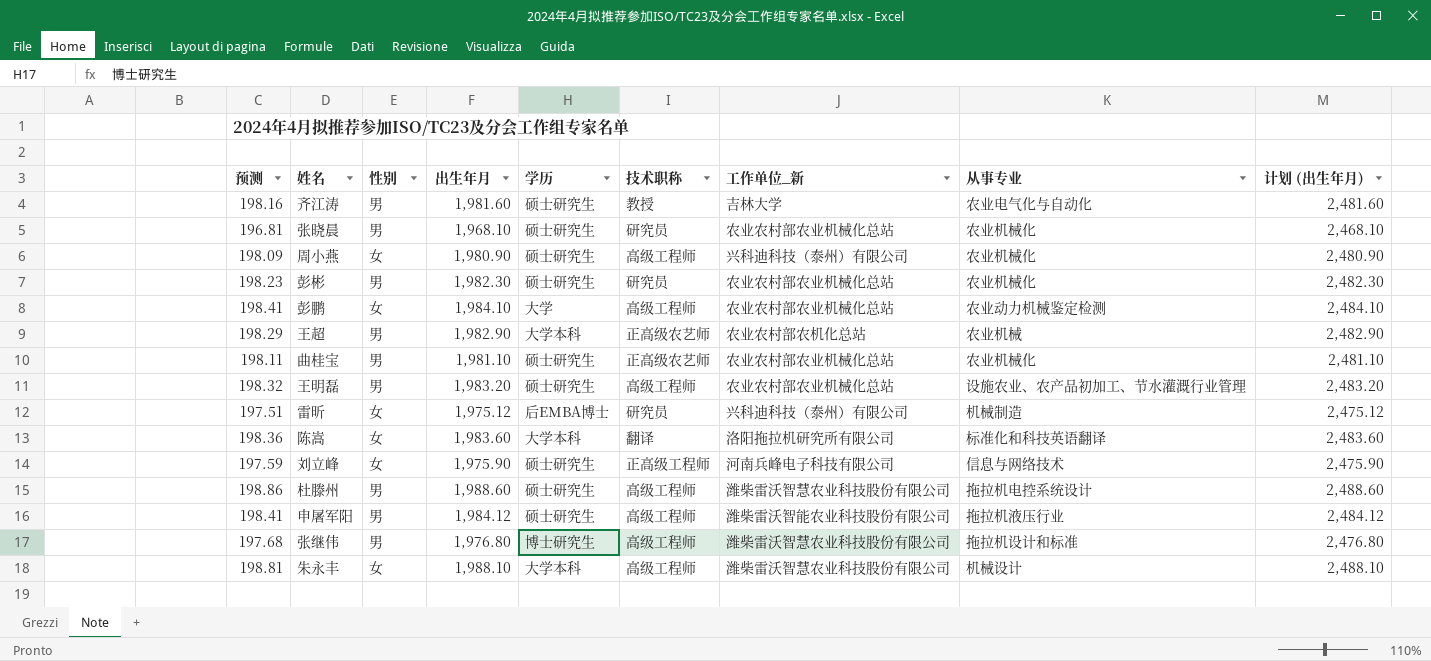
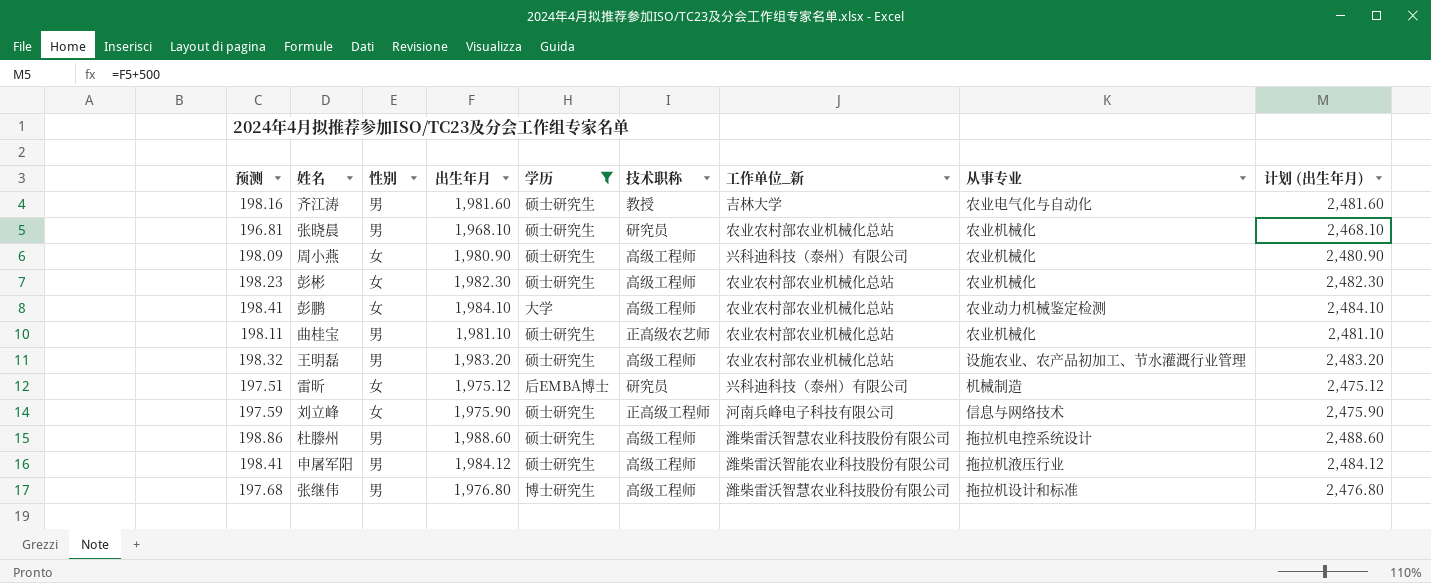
filter: none -> 学历 != 大学本科
彭彬 | 性别: 男 -> 女
彭彬 | 技术职称: 研究员 -> 高级工程师

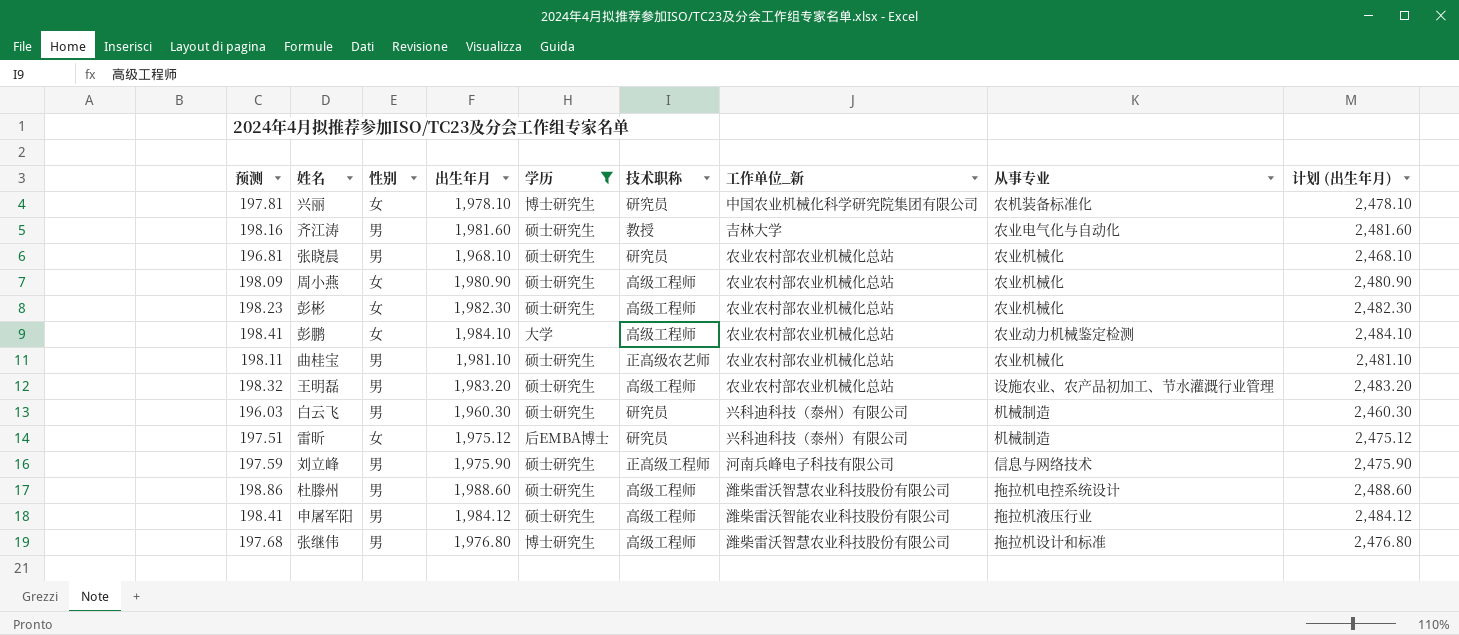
row 兴丽: none -> 197.81 | 女 | 1,978.10 | 博士研究生 | 研究员 | 中国农业机械化科学研究院集团有限公司 | 农机装备标准化 | 2,478.10
周小燕 | 工作单位_新: 兴科迪科技（泰州）有限公司 -> 农业农村部农业机械化总站
row 白云飞: none -> 196.03 | 男 | 1,960.30 | 硕士研究生 | 研究员 | 兴科迪科技（泰州）有限公司 | 机械制造 | 2,460.30
刘立峰 | 性别: 女 -> 男

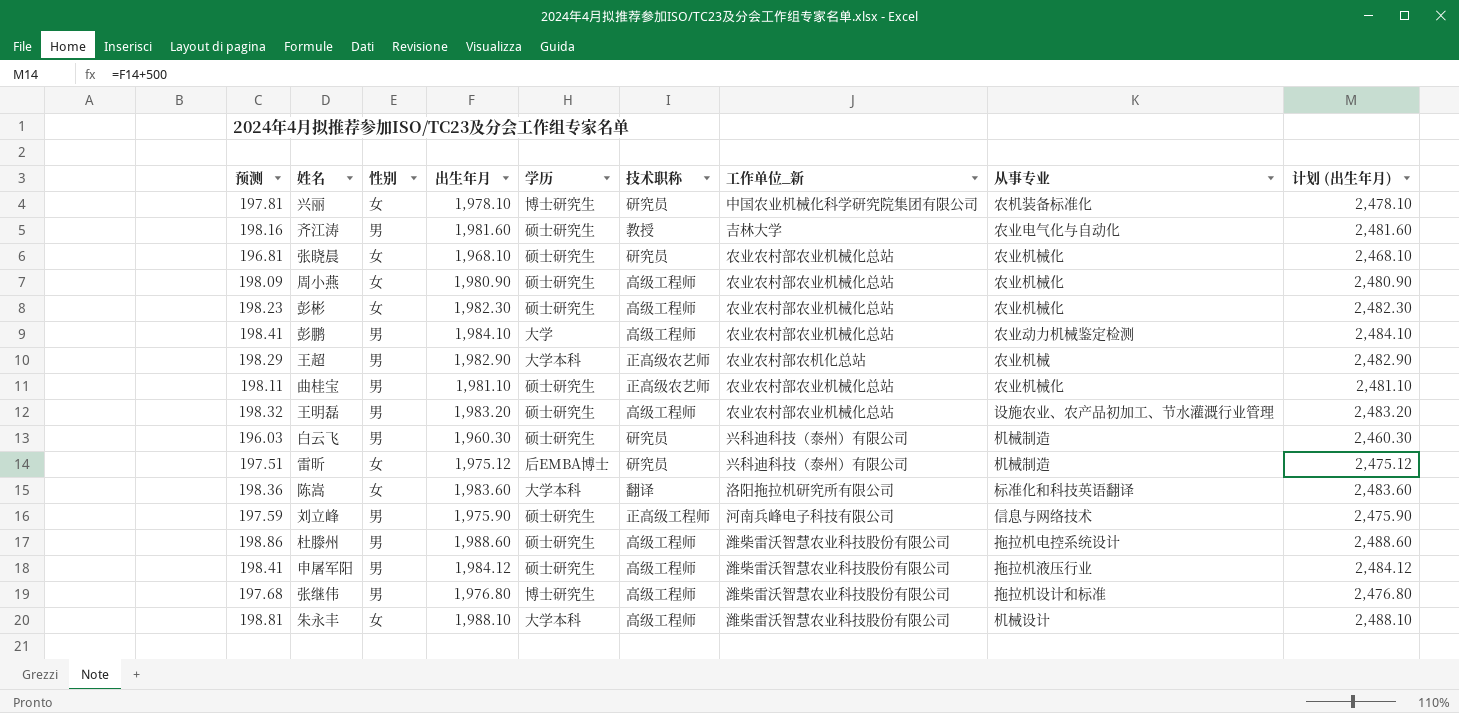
filter: 学历 != 大学本科 -> none
张晓晨 | 性别: 男 -> 女
彭鹏 | 性别: 女 -> 男
申屠军阳 | 工作单位_新: 潍柴雷沃智能农业科技股份有限公司 -> 潍柴雷沃智慧农业科技股份有限公司

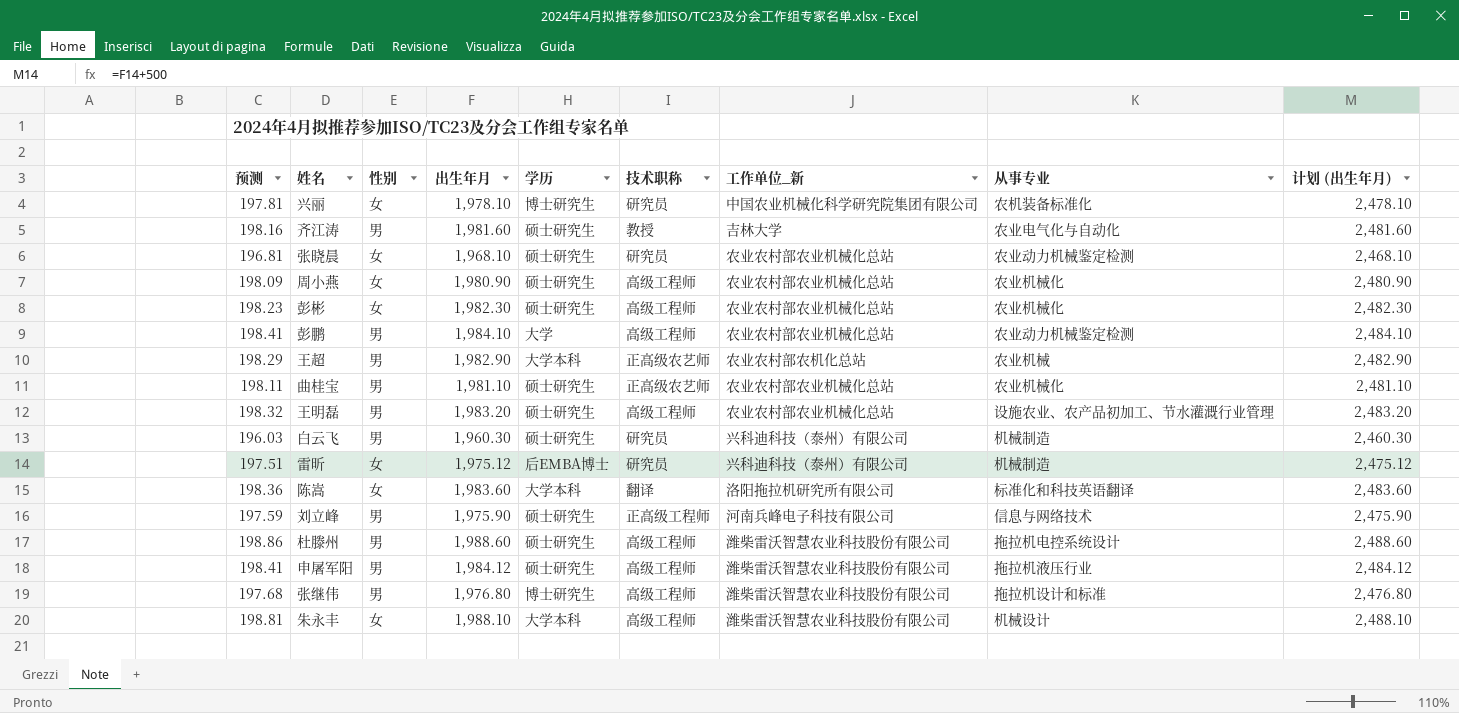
张晓晨 | 从事专业: 农业机械化 -> 农业动力机械鉴定检测

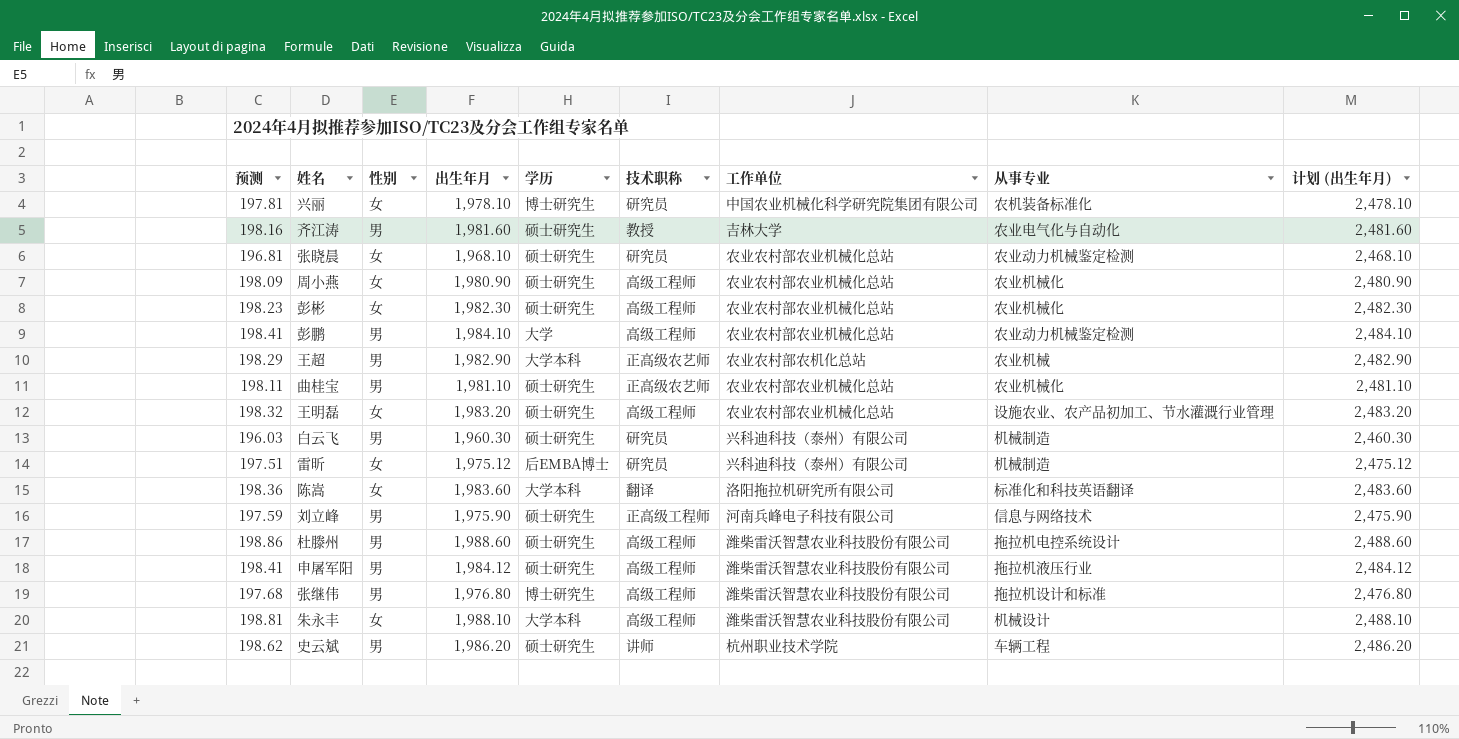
column name: 工作单位_新 -> 工作单位
王明磊 | 性别: 男 -> 女
row 史云斌: none -> 198.62 | 男 | 1,986.20 | 硕士研究生 | 讲师 | 杭州职业技术学院 | 车辆工程 | 2,486.20

